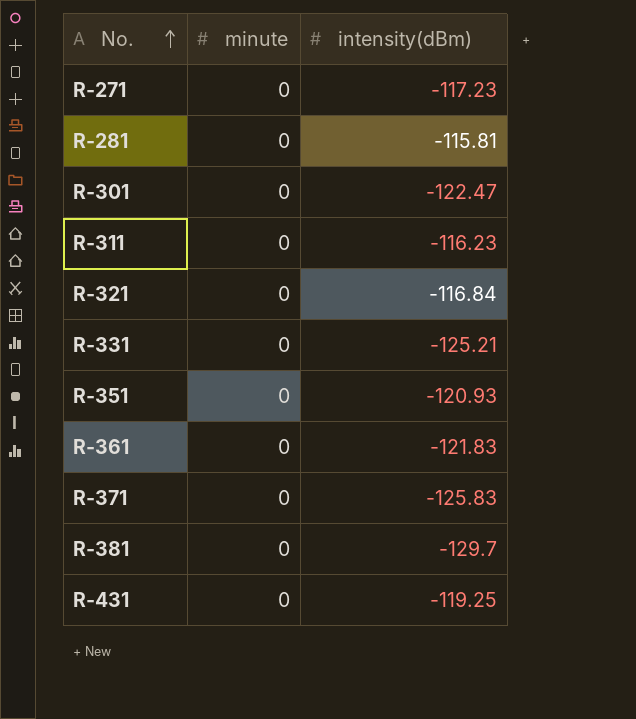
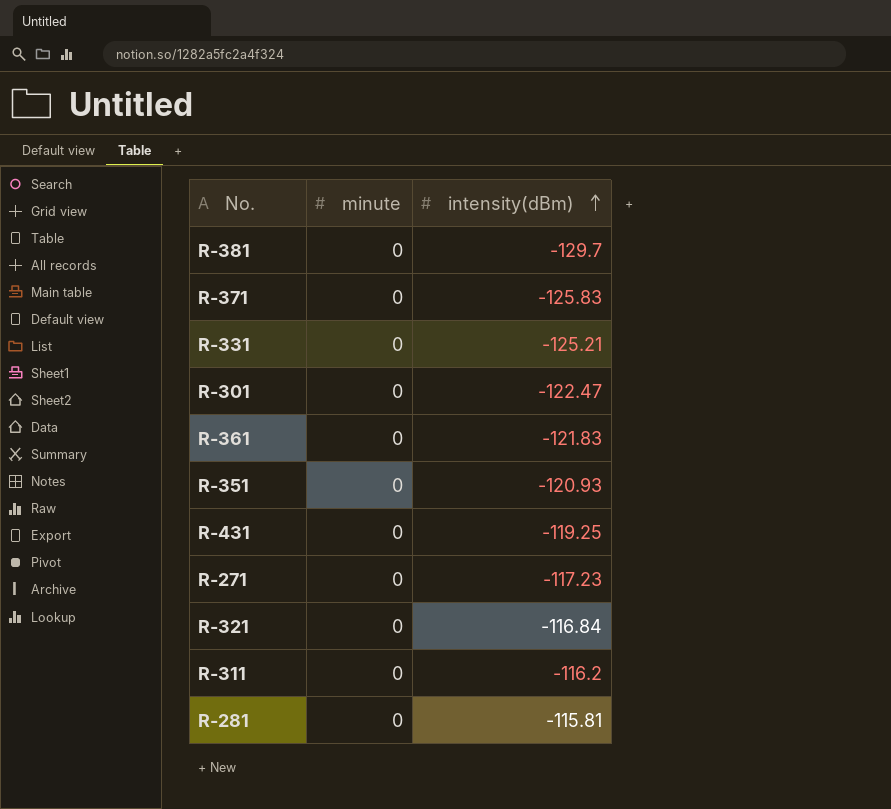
row order: No. ascending -> intensity(dBm) ascending
R-311 | intensity(dBm): -116.23 -> -116.2

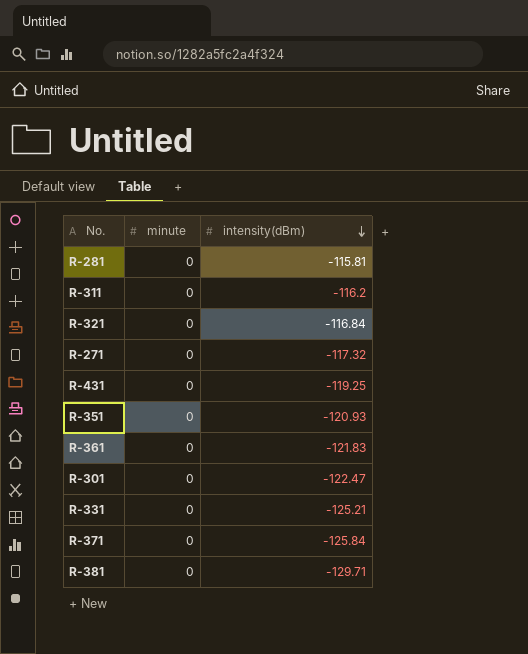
row order: intensity(dBm) ascending -> intensity(dBm) descending
R-271 | intensity(dBm): -117.23 -> -117.32
R-371 | intensity(dBm): -125.83 -> -125.84
R-381 | intensity(dBm): -129.7 -> -129.71

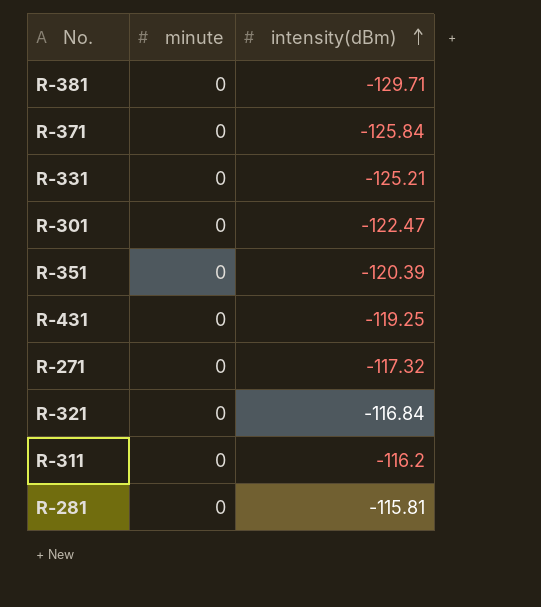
row order: intensity(dBm) descending -> intensity(dBm) ascending
row R-361: 0 | -121.83 -> none
R-351 | intensity(dBm): -120.93 -> -120.39

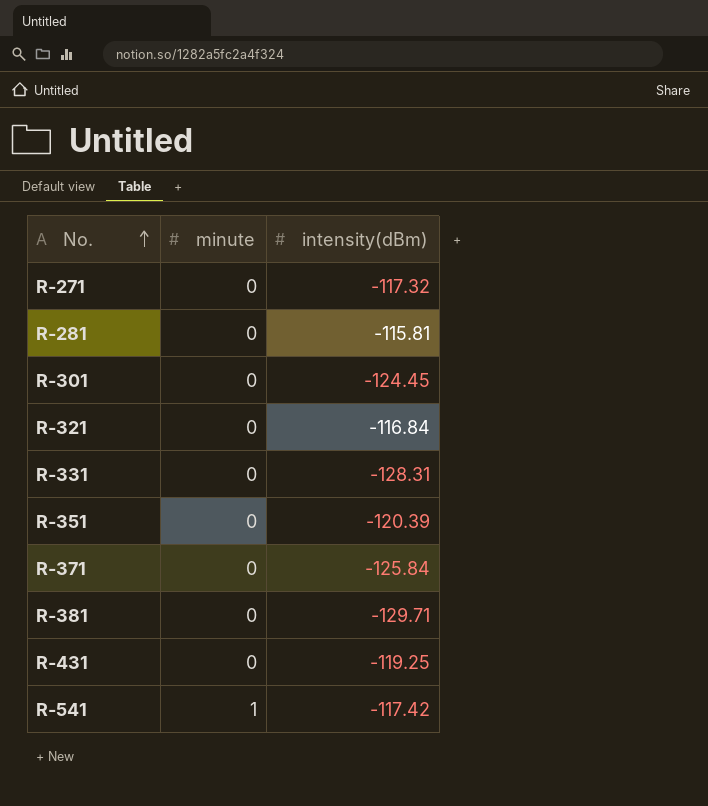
row order: intensity(dBm) ascending -> No. ascending
row R-311: 0 | -116.2 -> none
R-301 | intensity(dBm): -122.47 -> -124.45
R-331 | intensity(dBm): -125.21 -> -128.31
row R-541: none -> 1 | -117.42

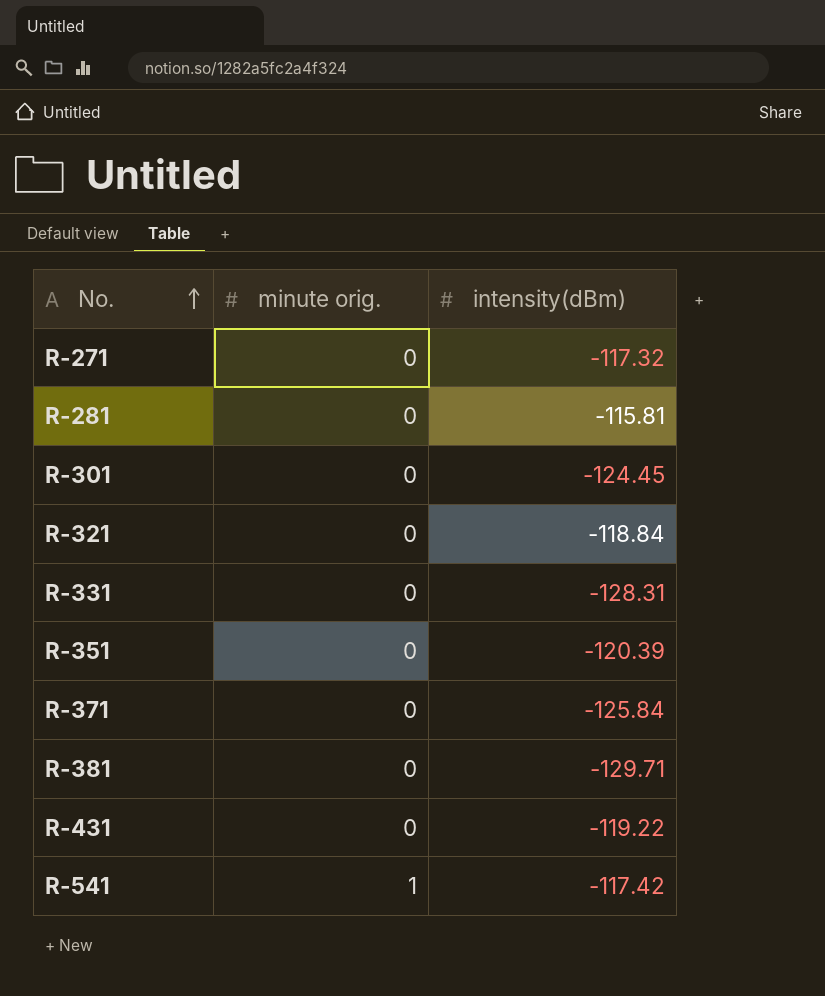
column name: minute -> minute orig.
R-321 | intensity(dBm): -116.84 -> -118.84
R-431 | intensity(dBm): -119.25 -> -119.22

